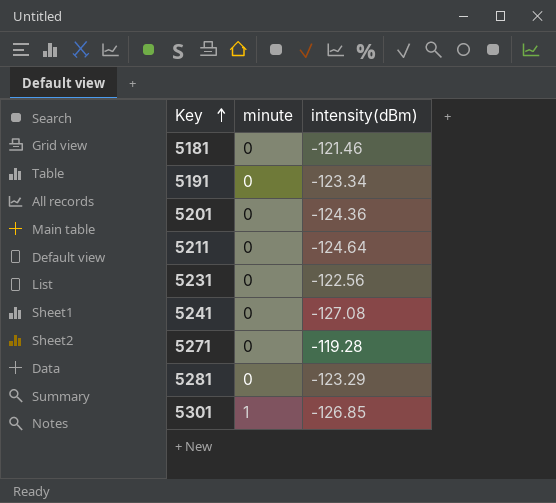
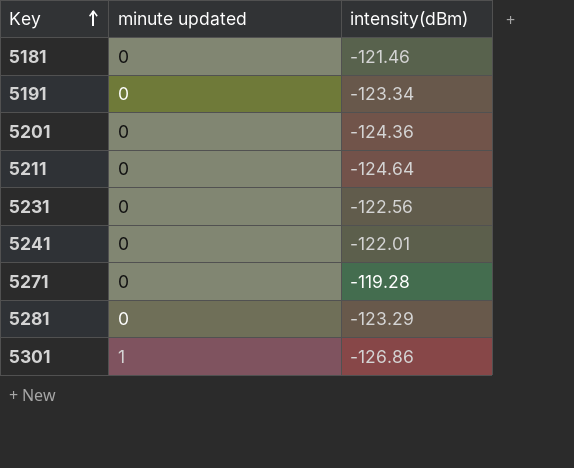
column name: minute -> minute updated
5241 | intensity(dBm): -127.08 -> -122.01
5301 | intensity(dBm): -126.85 -> -126.86

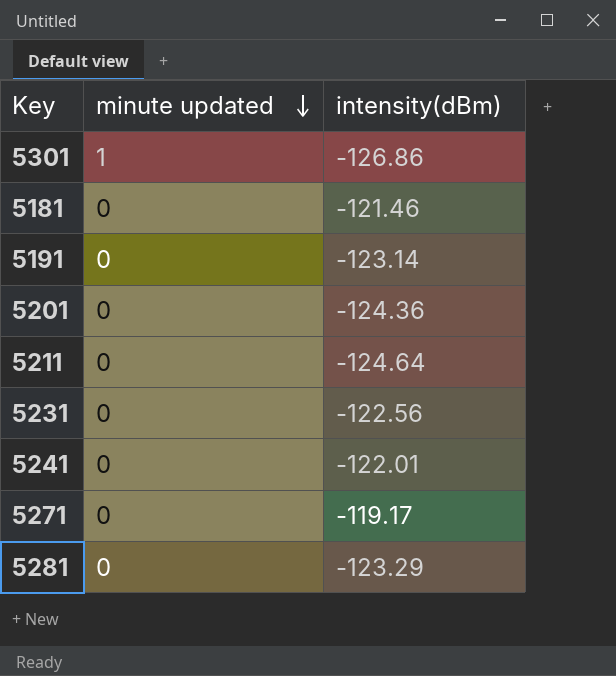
row order: Key ascending -> minute updated descending
5191 | intensity(dBm): -123.34 -> -123.14
5271 | intensity(dBm): -119.28 -> -119.17

